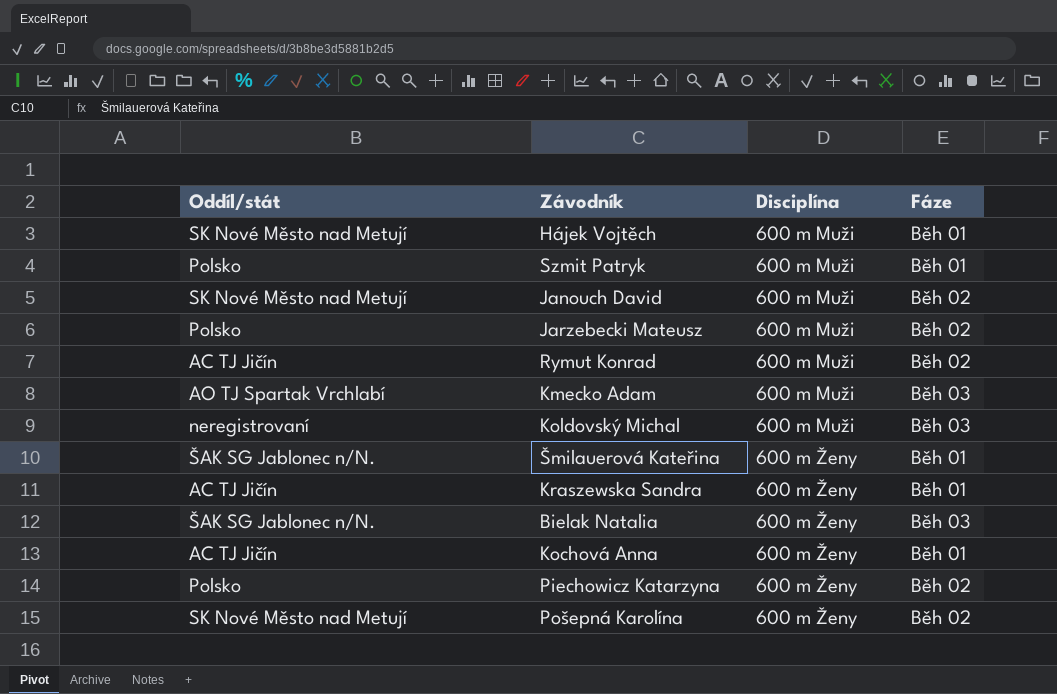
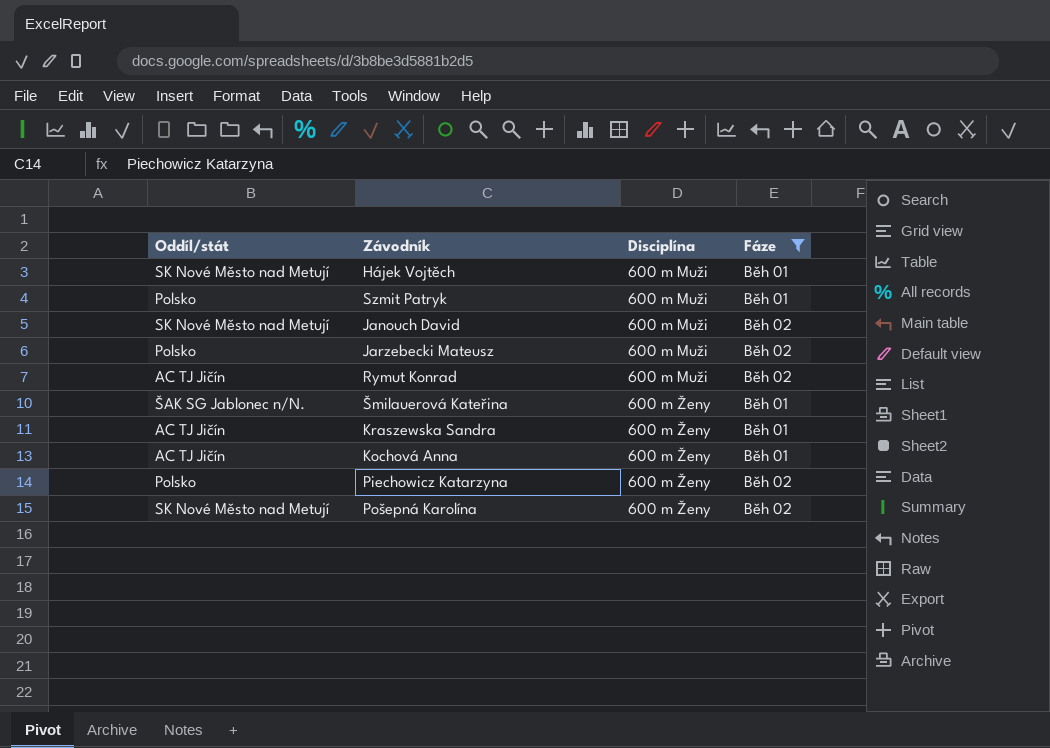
filter: none -> Fáze != Běh 03

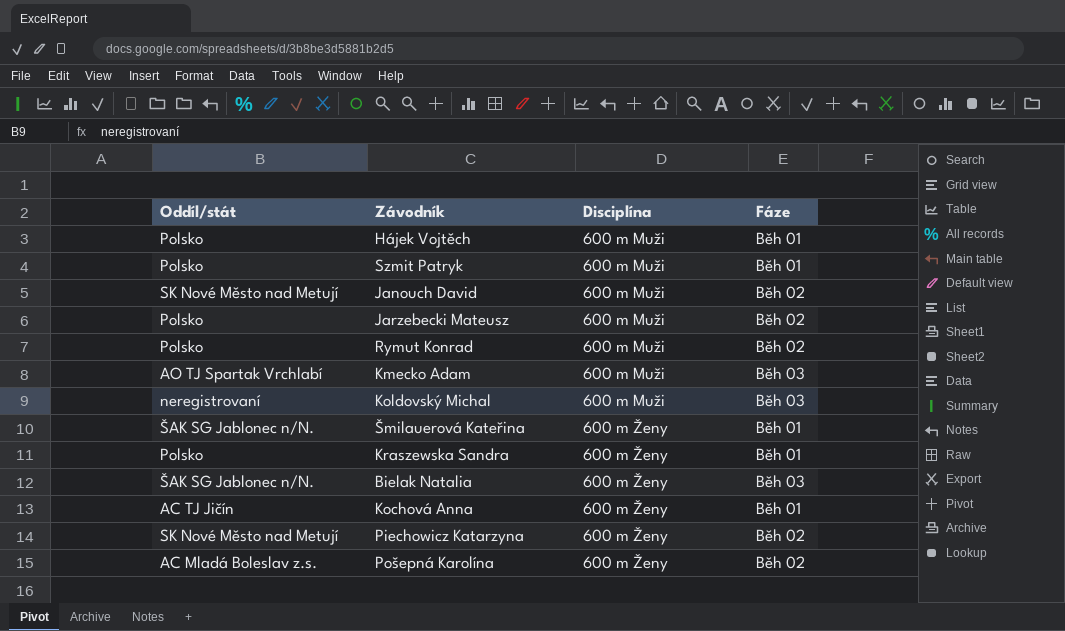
filter: Fáze != Běh 03 -> none
Hájek Vojtěch | Oddíl/stát: SK Nové Město nad Metují -> Polsko
Rymut Konrad | Oddíl/stát: AC TJ Jičín -> Polsko
Kraszewska Sandra | Oddíl/stát: AC TJ Jičín -> Polsko
Piechowicz Katarzyna | Oddíl/stát: Polsko -> SK Nové Město nad Metují
Pošepná Karolína | Oddíl/stát: SK Nové Město nad Metují -> AC Mladá Boleslav z.s.

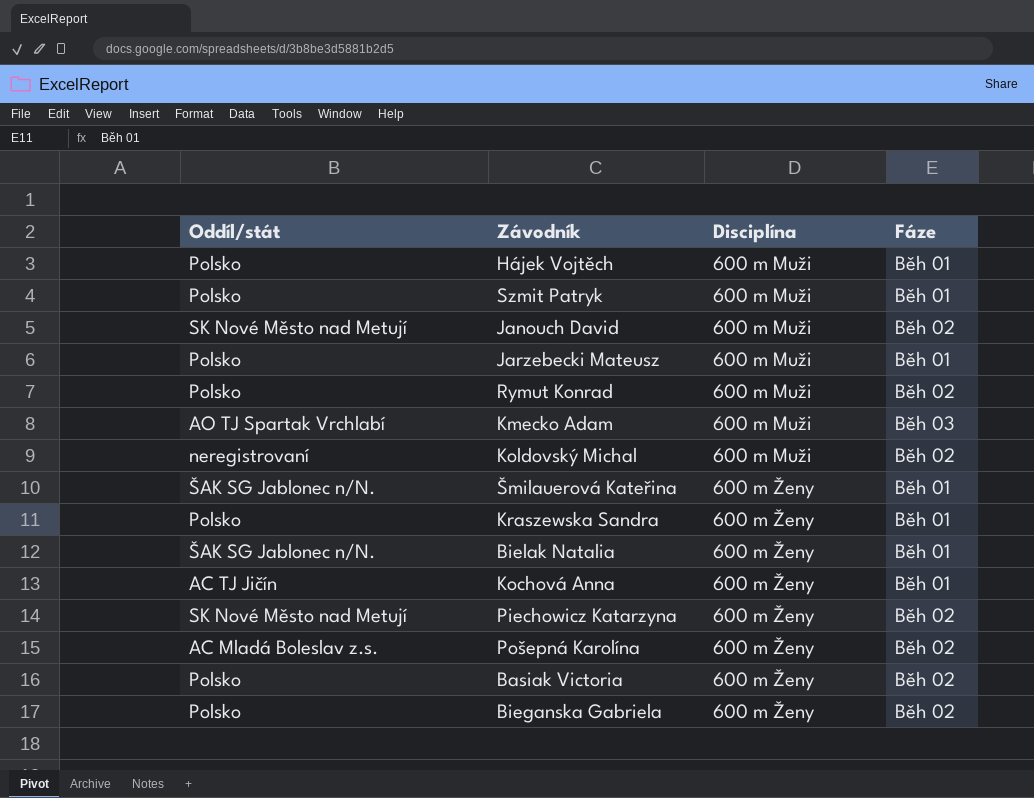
Jarzebecki Mateusz | Fáze: Běh 02 -> Běh 01
Koldovský Michal | Fáze: Běh 03 -> Běh 02
Bielak Natalia | Fáze: Běh 03 -> Běh 01
row Basiak Victoria: none -> Polsko | 600 m Ženy | Běh 02
row Bieganska Gabriela: none -> Polsko | 600 m Ženy | Běh 02

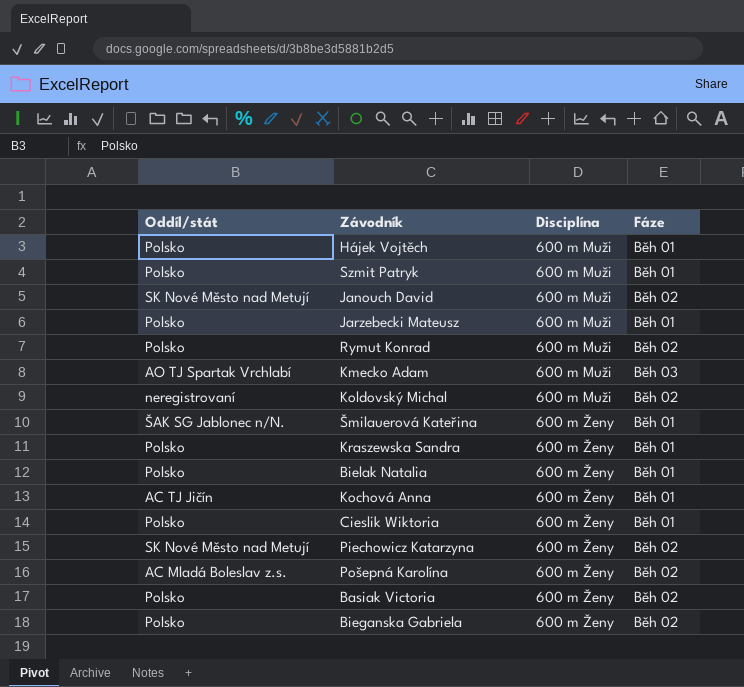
Bielak Natalia | Oddíl/stát: ŠAK SG Jablonec n/N. -> Polsko
row Cieslik Wiktoria: none -> Polsko | 600 m Ženy | Běh 01

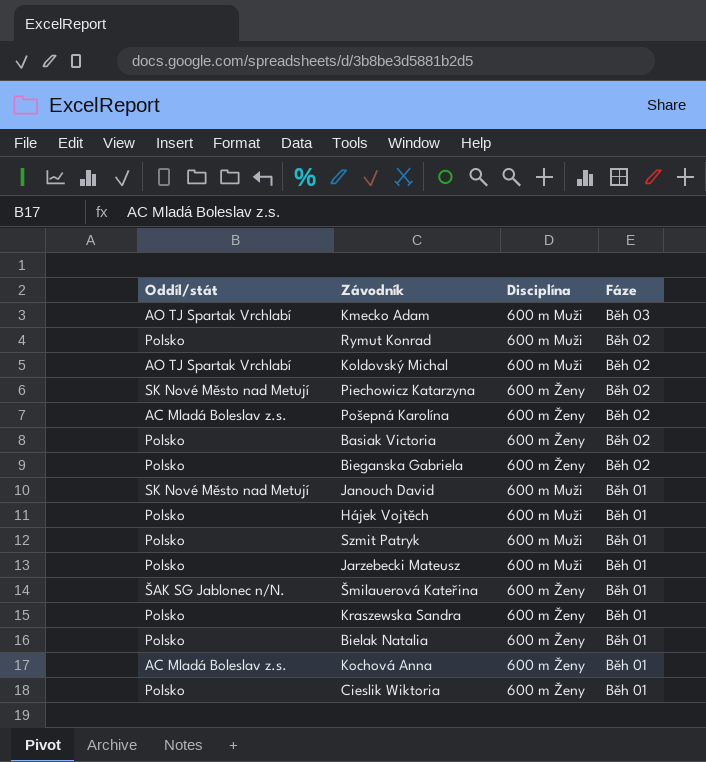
row order: Disciplína ascending -> Fáze descending
Koldovský Michal | Oddíl/stát: neregistrovaní -> AO TJ Spartak Vrchlabí
Janouch David | Fáze: Běh 02 -> Běh 01
Kochová Anna | Oddíl/stát: AC TJ Jičín -> AC Mladá Boleslav z.s.

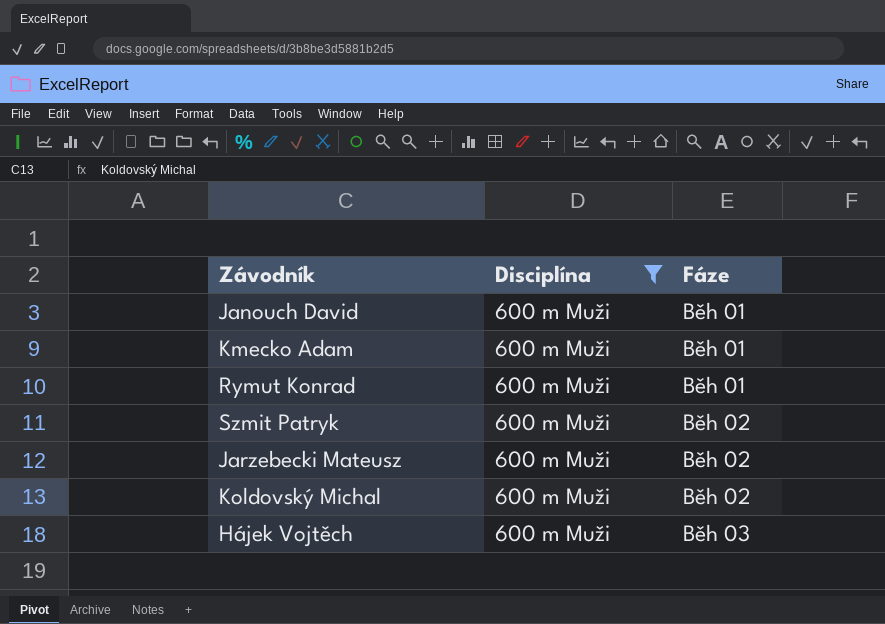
filter: none -> Disciplína = 600 m Muži
row order: Fáze descending -> Fáze ascending
column Oddíl/stát | position: 1 -> none
Kmecko Adam | Fáze: Běh 03 -> Běh 01
Rymut Konrad | Fáze: Běh 02 -> Běh 01
Szmit Patryk | Fáze: Běh 01 -> Běh 02
Jarzebecki Mateusz | Fáze: Běh 01 -> Běh 02
Hájek Vojtěch | Fáze: Běh 01 -> Běh 03

